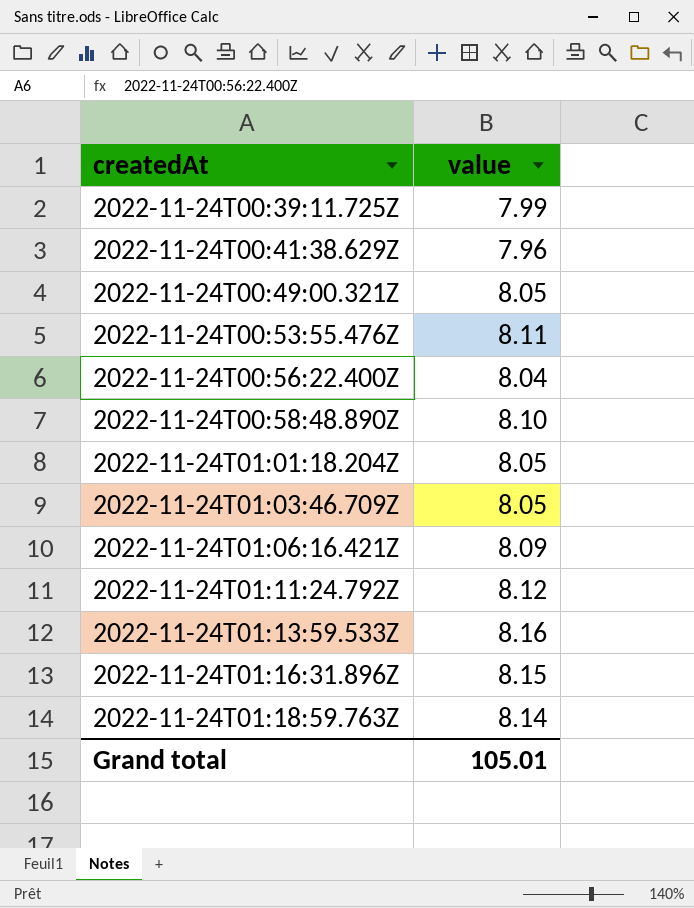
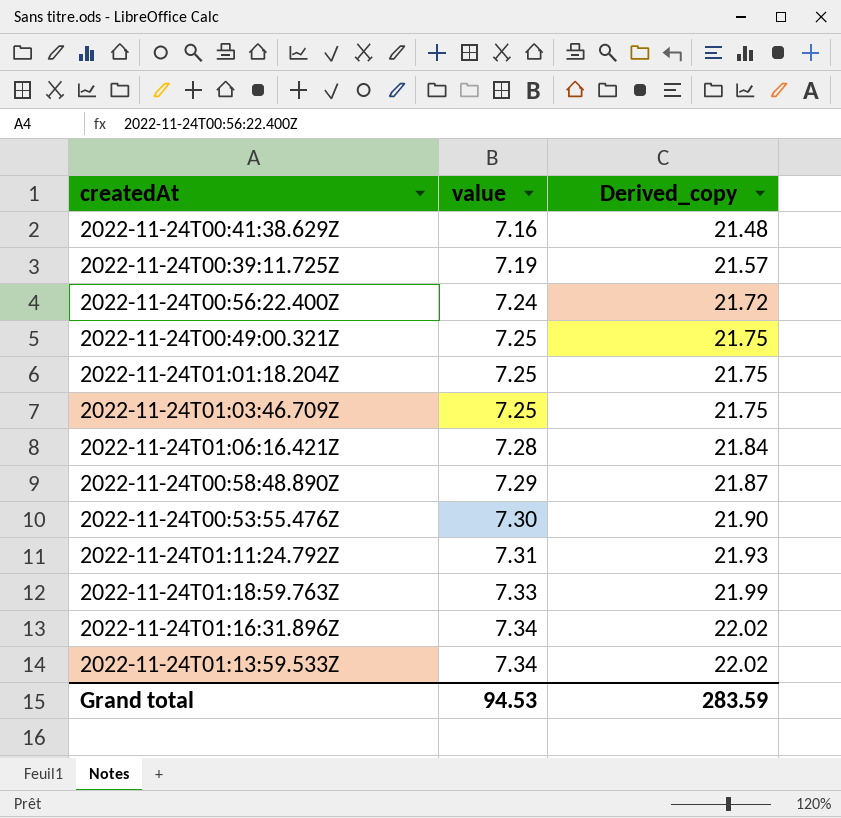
row order: createdAt ascending -> value ascending
column Derived_copy | formula: none -> [value] * 3
2022-11-24T00:41:38.629Z | value: 7.96 -> 7.16
2022-11-24T00:39:11.725Z | value: 7.99 -> 7.19
2022-11-24T00:56:22.400Z | value: 8.04 -> 7.24
2022-11-24T00:49:00.321Z | value: 8.05 -> 7.25
2022-11-24T01:01:18.204Z | value: 8.05 -> 7.25
2022-11-24T01:03:46.709Z | value: 8.05 -> 7.25
2022-11-24T01:06:16.421Z | value: 8.09 -> 7.28
2022-11-24T00:58:48.890Z | value: 8.10 -> 7.29
2022-11-24T00:53:55.476Z | value: 8.11 -> 7.30
2022-11-24T01:11:24.792Z | value: 8.12 -> 7.31
2022-11-24T01:18:59.763Z | value: 8.14 -> 7.33
2022-11-24T01:16:31.896Z | value: 8.15 -> 7.34
2022-11-24T01:13:59.533Z | value: 8.16 -> 7.34
Grand total | value: 105.01 -> 94.53

